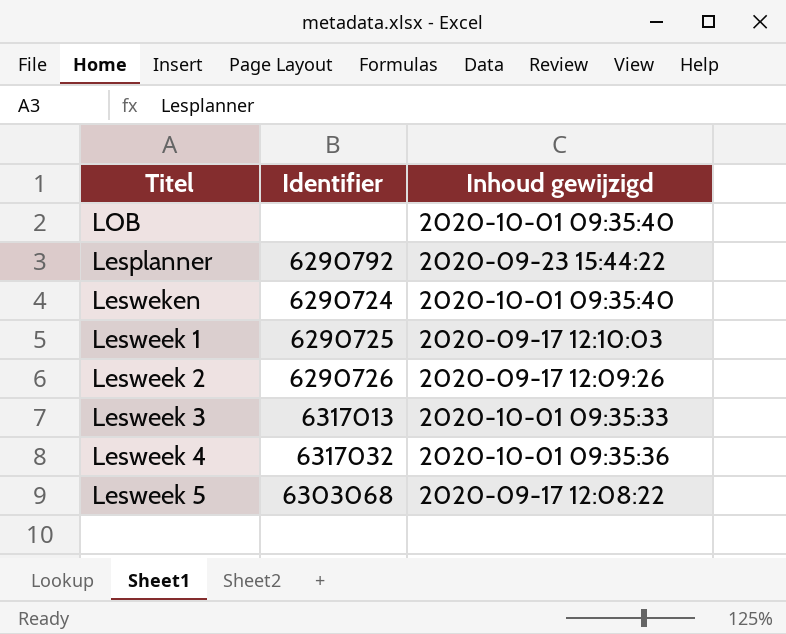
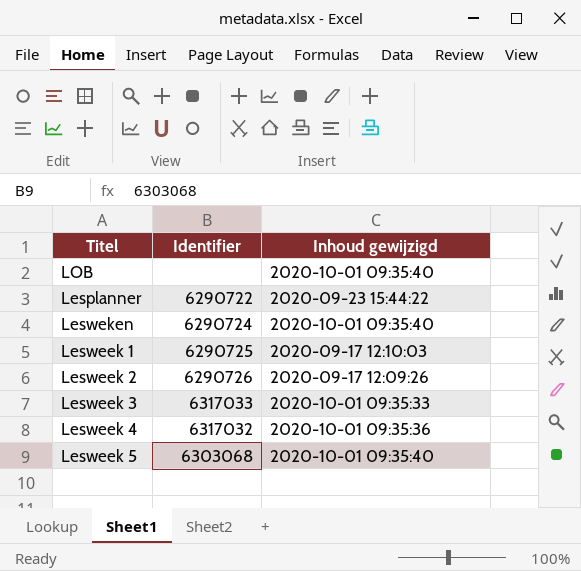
Lesplanner | Identifier: 6290792 -> 6290722
Lesweek 3 | Identifier: 6317013 -> 6317033
Lesweek 5 | Inhoud gewijzigd: 2020-09-17 12:08:22 -> 2020-10-01 09:35:40

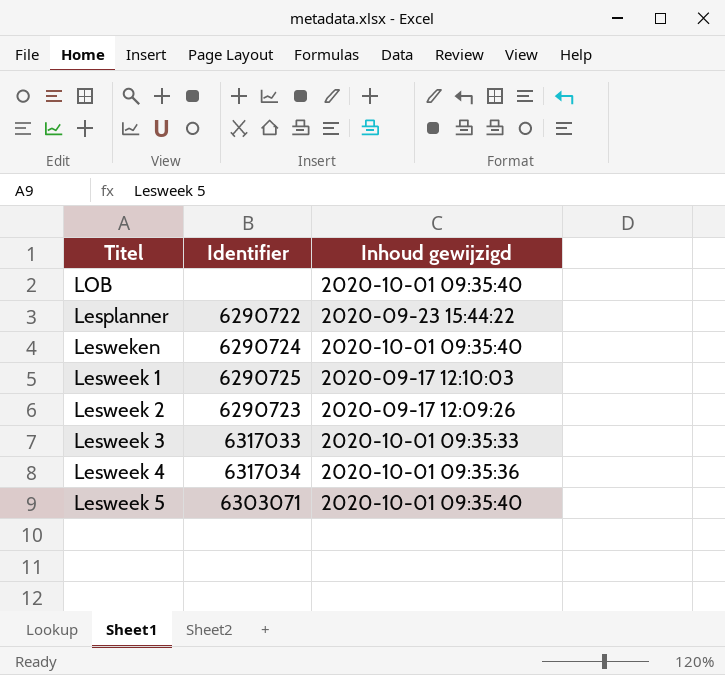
Lesweek 2 | Identifier: 6290726 -> 6290723
Lesweek 4 | Identifier: 6317032 -> 6317034
Lesweek 5 | Identifier: 6303068 -> 6303071

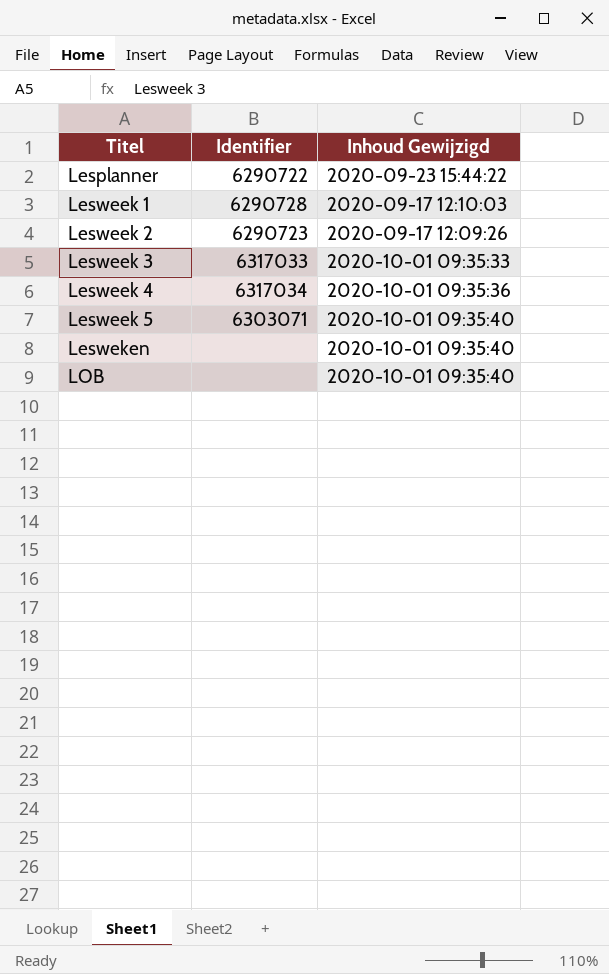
row order: none -> Titel ascending
column name: Inhoud gewijzigd -> Inhoud Gewijzigd
Lesweek 1 | Identifier: 6290725 -> 6290728
Lesweken | Identifier: 6290724 -> none

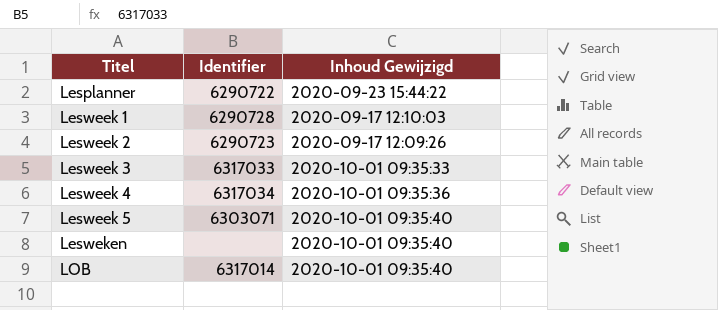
LOB | Identifier: none -> 6317014

